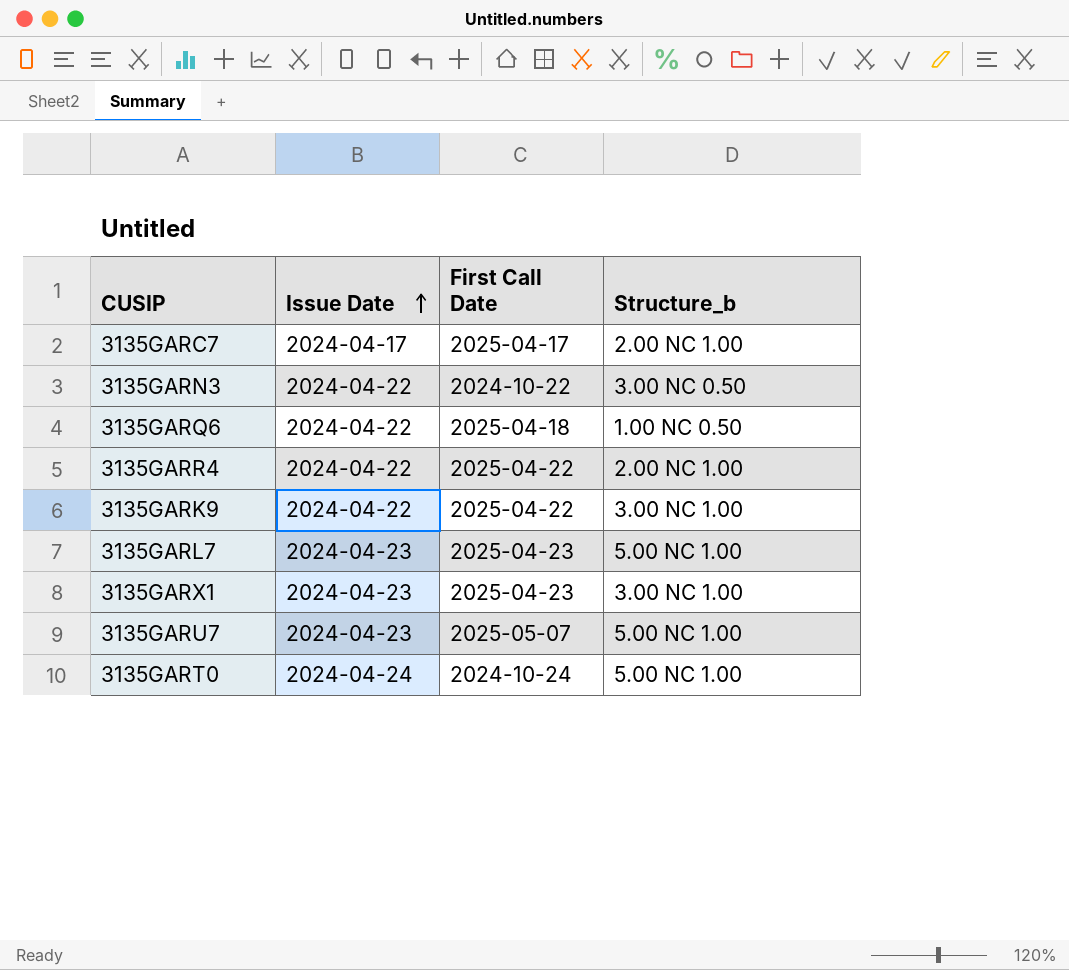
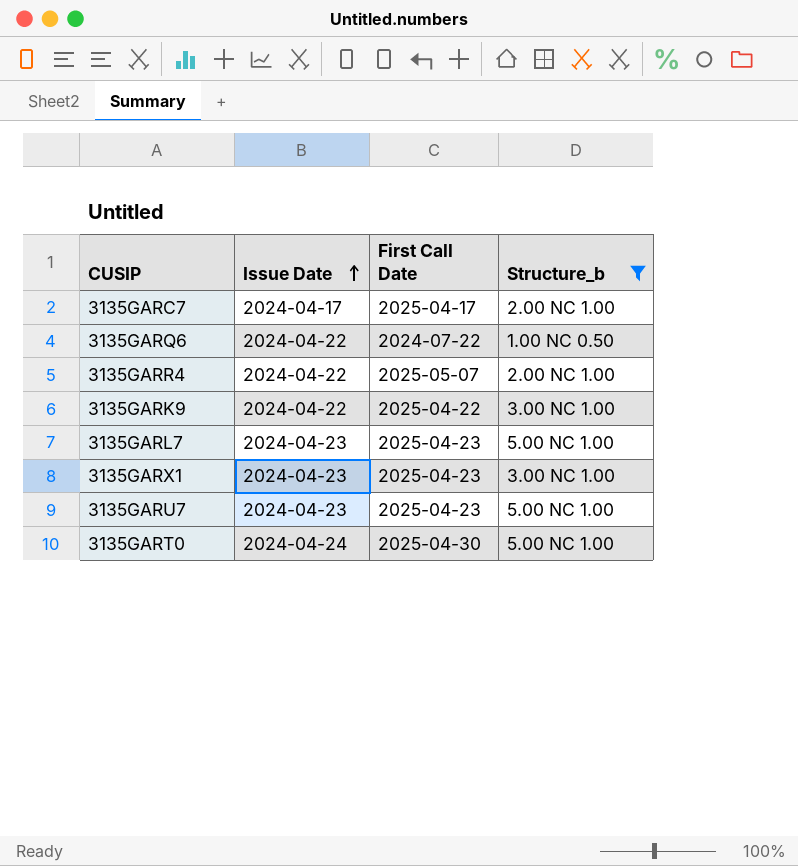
filter: none -> Structure_b != 3.00 NC 0.50
3135GARQ6 | First Call Date: 2025-04-18 -> 2024-07-22
3135GARR4 | First Call Date: 2025-04-22 -> 2025-05-07
3135GARU7 | First Call Date: 2025-05-07 -> 2025-04-23
3135GART0 | First Call Date: 2024-10-24 -> 2025-04-30

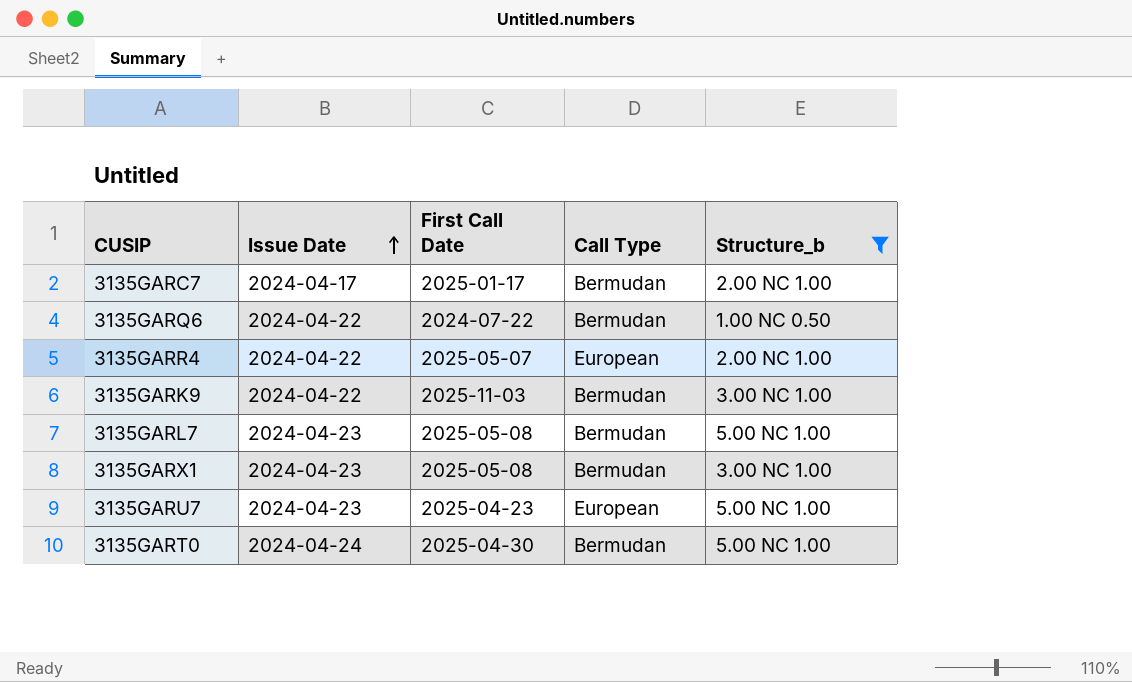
column Call Type | position: none -> 4
3135GARC7 | First Call Date: 2025-04-17 -> 2025-01-17
3135GARK9 | First Call Date: 2025-04-22 -> 2025-11-03
3135GARL7 | First Call Date: 2025-04-23 -> 2025-05-08
3135GARX1 | First Call Date: 2025-04-23 -> 2025-05-08

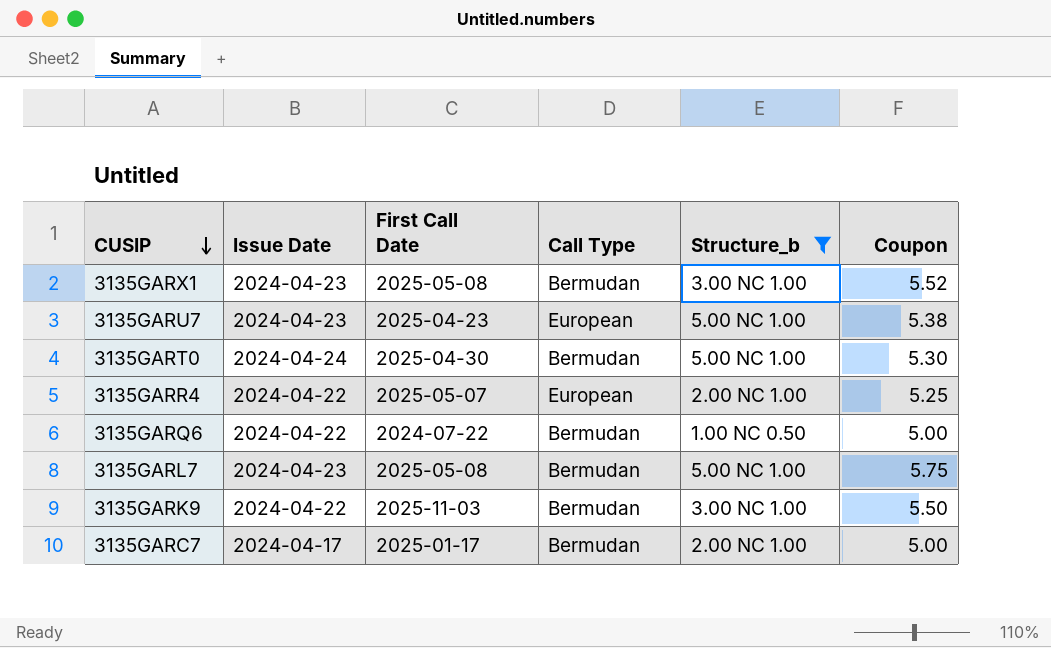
row order: Issue Date ascending -> CUSIP descending
column Coupon | position: none -> 6

